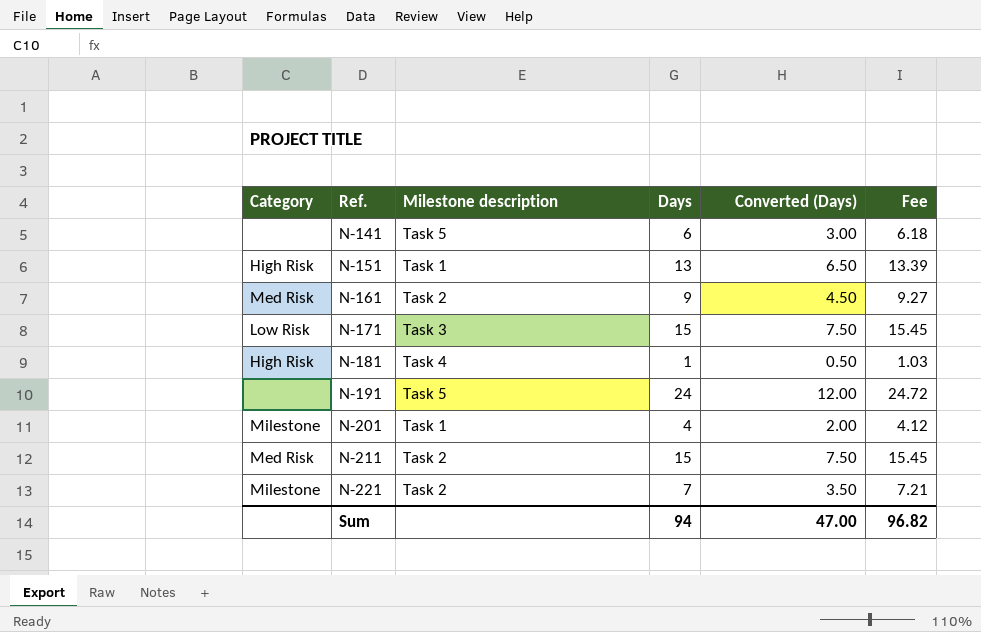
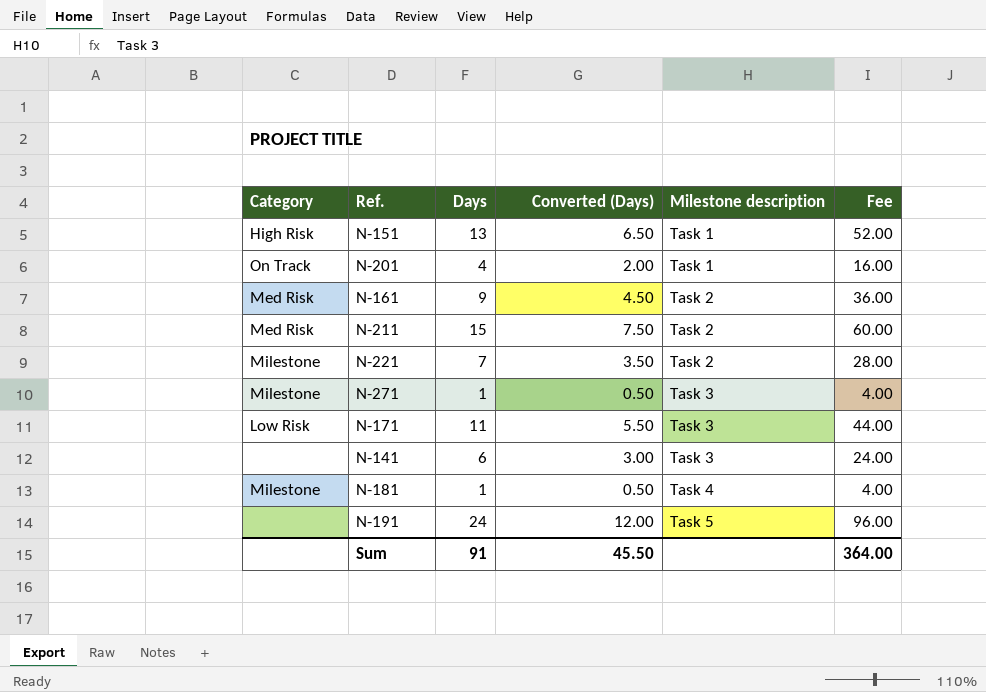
row order: Ref. ascending -> Milestone description ascending
column Milestone description | position: 3 -> 5
column Fee | formula: [Days] * 1.03 -> [Days] * 4
N-201 | Category: Milestone -> On Track
row N-271: none -> Milestone | 1 | 0.50 | Task 3 | 4.00
N-171 | Days: 15 -> 11
N-171 | Converted (Days): 7.50 -> 5.50
N-141 | Milestone description: Task 5 -> Task 3
N-181 | Category: High Risk -> Milestone
Sum | Days: 94 -> 91
Sum | Converted (Days): 47.00 -> 45.50
Sum | Fee: 96.82 -> 364.00

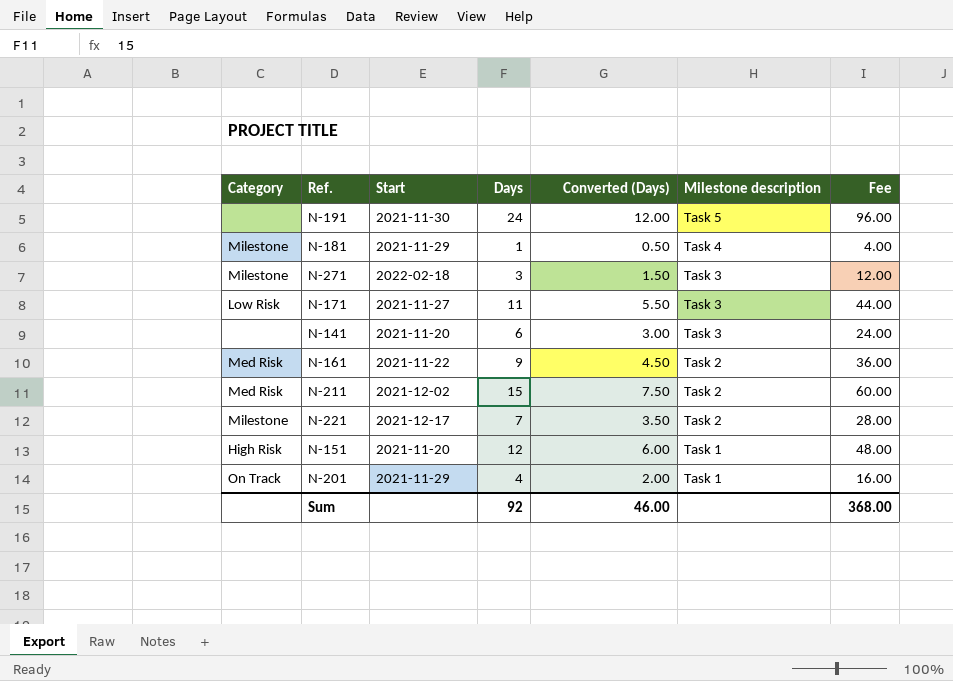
row order: Milestone description ascending -> Milestone description descending
column Start | position: none -> 3
N-271 | Days: 1 -> 3
N-271 | Converted (Days): 0.50 -> 1.50
N-271 | Fee: 4.00 -> 12.00
N-151 | Days: 13 -> 12
N-151 | Converted (Days): 6.50 -> 6.00
N-151 | Fee: 52.00 -> 48.00
Sum | Days: 91 -> 92
Sum | Converted (Days): 45.50 -> 46.00
Sum | Fee: 364.00 -> 368.00

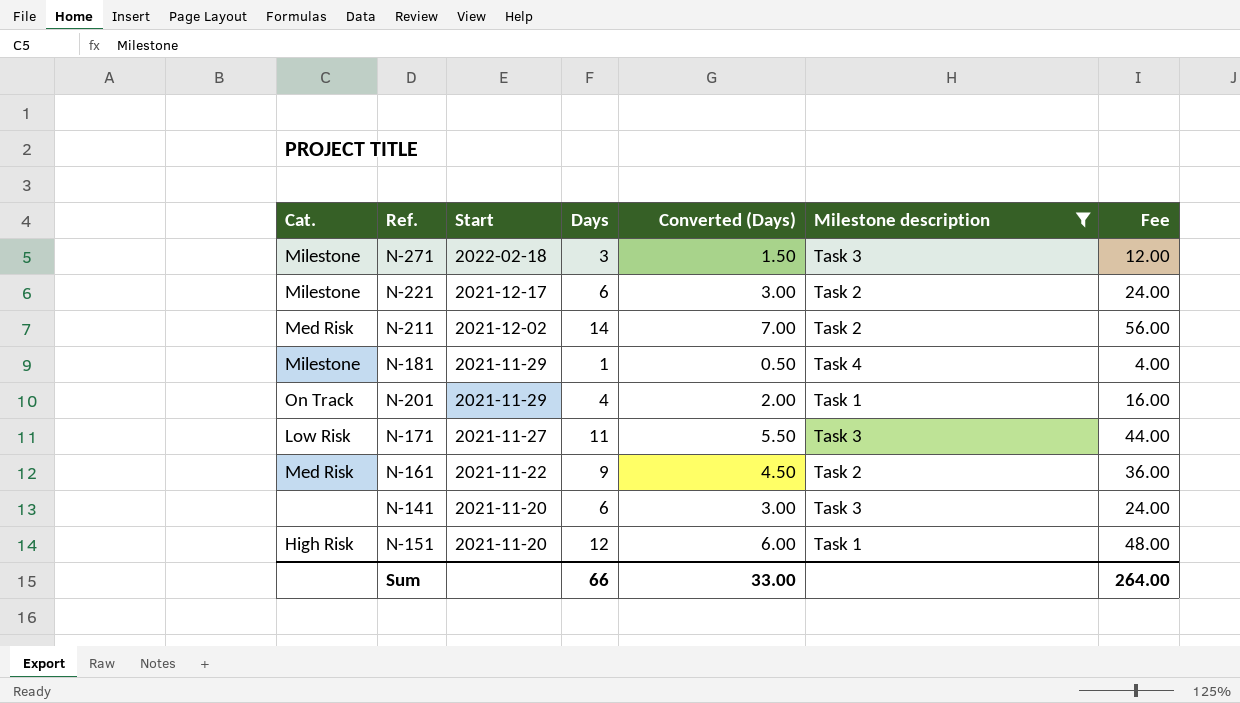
filter: none -> Milestone description != Task 5
row order: Milestone description descending -> Start descending
column name: Category -> Cat.
N-221 | Days: 7 -> 6
N-221 | Converted (Days): 3.50 -> 3.00
N-221 | Fee: 28.00 -> 24.00
N-211 | Days: 15 -> 14
N-211 | Converted (Days): 7.50 -> 7.00
N-211 | Fee: 60.00 -> 56.00
Sum | Days: 92 -> 66
Sum | Converted (Days): 46.00 -> 33.00
Sum | Fee: 368.00 -> 264.00

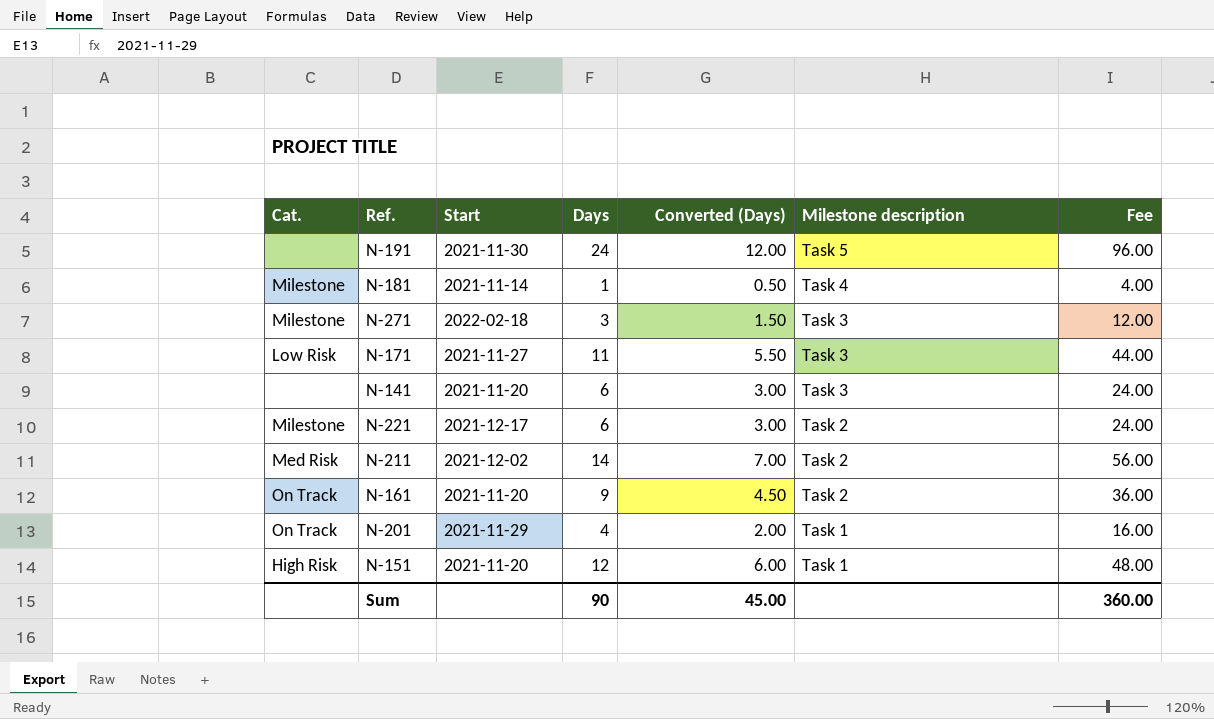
filter: Milestone description != Task 5 -> none
row order: Start descending -> Milestone description descending
N-181 | Start: 2021-11-29 -> 2021-11-14
N-161 | Cat.: Med Risk -> On Track
N-161 | Start: 2021-11-22 -> 2021-11-20
Sum | Days: 66 -> 90
Sum | Converted (Days): 33.00 -> 45.00
Sum | Fee: 264.00 -> 360.00

